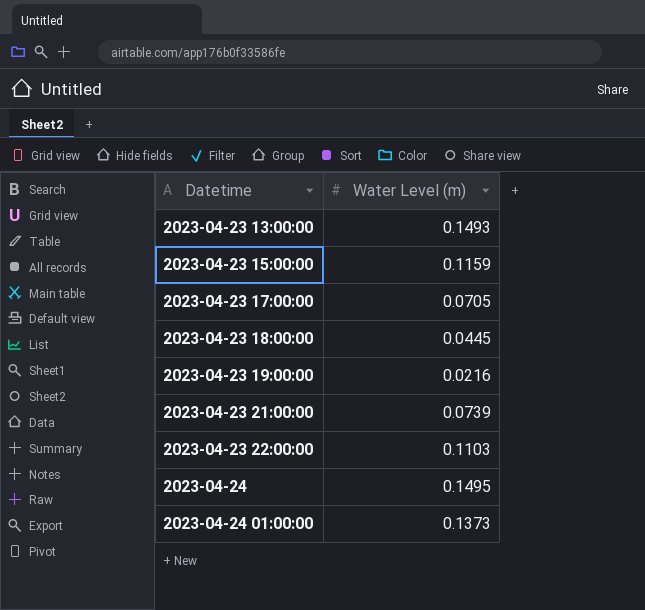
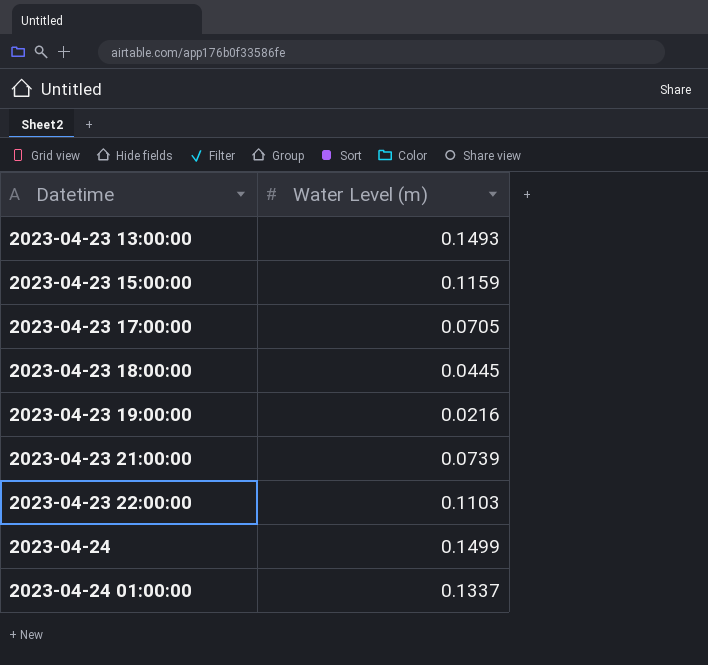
2023-04-24 | Water Level (m): 0.1495 -> 0.1499
2023-04-24 01:00:00 | Water Level (m): 0.1373 -> 0.1337

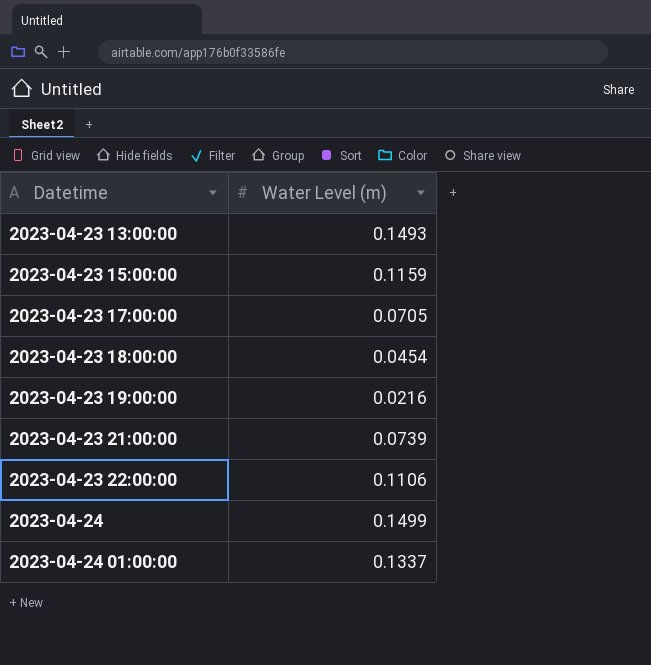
2023-04-23 18:00:00 | Water Level (m): 0.0445 -> 0.0454
2023-04-23 22:00:00 | Water Level (m): 0.1103 -> 0.1106

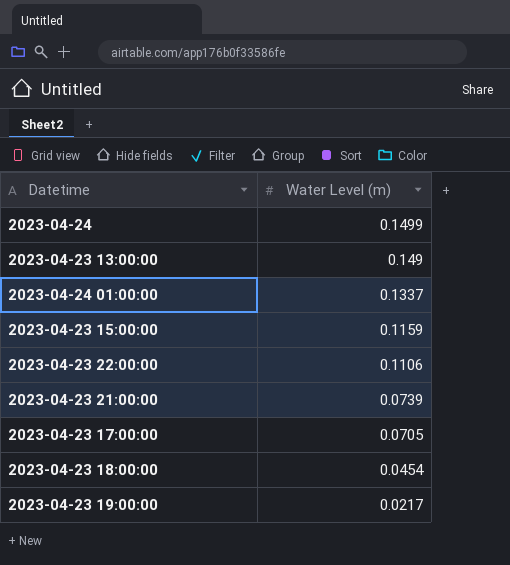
row order: Datetime ascending -> Water Level (m) descending
2023-04-23 13:00:00 | Water Level (m): 0.1493 -> 0.149
2023-04-23 19:00:00 | Water Level (m): 0.0216 -> 0.0217

